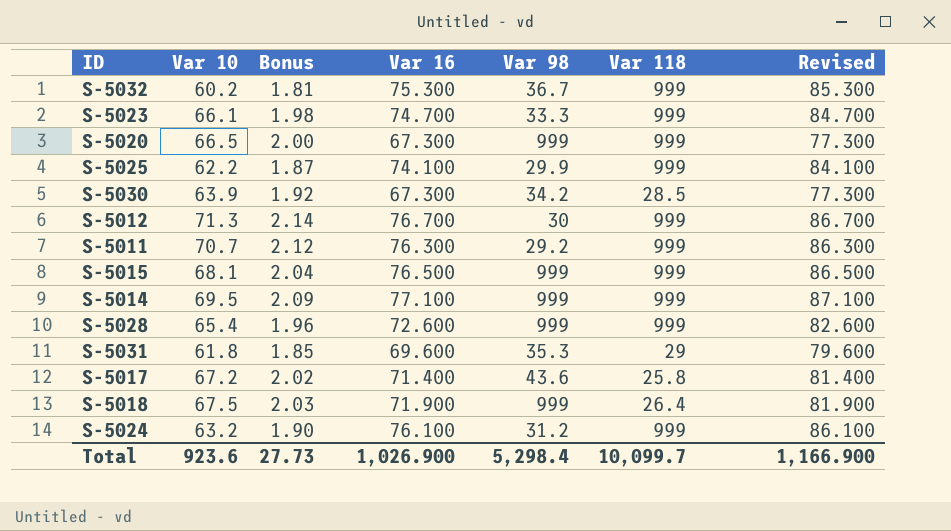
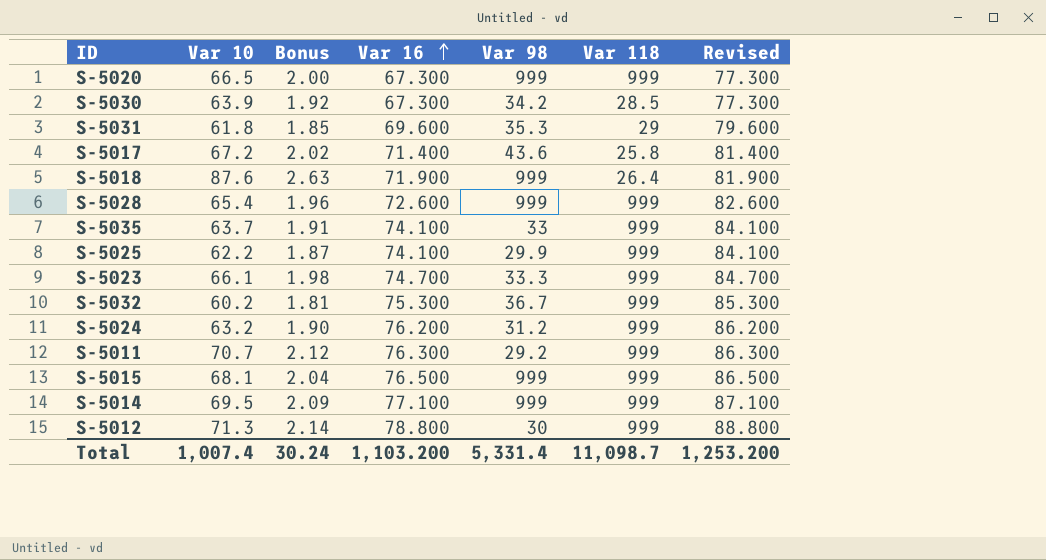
row order: none -> Var 16 ascending
S-5018 | Var 10: 67.5 -> 87.6
S-5018 | Bonus: 2.03 -> 2.63
row S-5035: none -> 63.7 | 1.91 | 74.100 | 33 | 999 | 84.100
S-5024 | Var 16: 76.100 -> 76.200
S-5024 | Revised: 86.100 -> 86.200
S-5012 | Var 16: 76.700 -> 78.800
S-5012 | Revised: 86.700 -> 88.800
Total | Var 10: 923.6 -> 1,007.4
Total | Bonus: 27.73 -> 30.24
Total | Var 16: 1,026.900 -> 1,103.200
Total | Var 98: 5,298.4 -> 5,331.4
Total | Var 118: 10,099.7 -> 11,098.7
Total | Revised: 1,166.900 -> 1,253.200

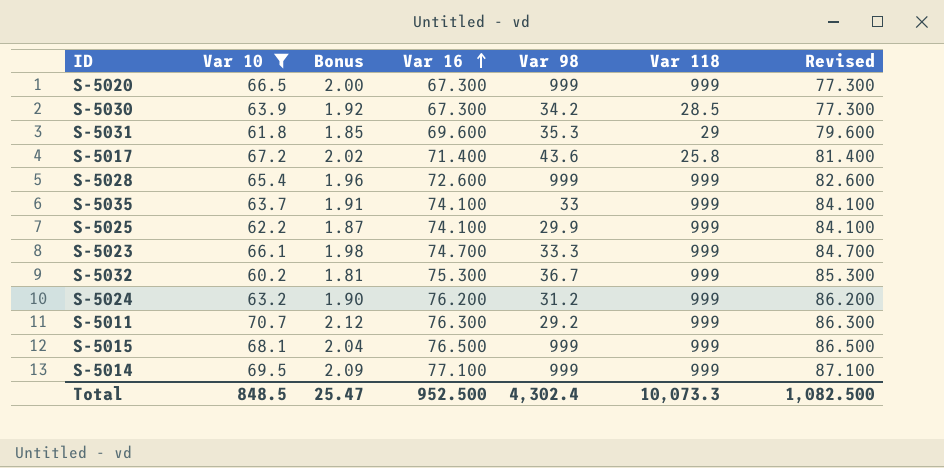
filter: none -> Var 10 <= 70.7
Total | Var 10: 1,007.4 -> 848.5
Total | Bonus: 30.24 -> 25.47
Total | Var 16: 1,103.200 -> 952.500
Total | Var 98: 5,331.4 -> 4,302.4
Total | Var 118: 11,098.7 -> 10,073.3
Total | Revised: 1,253.200 -> 1,082.500

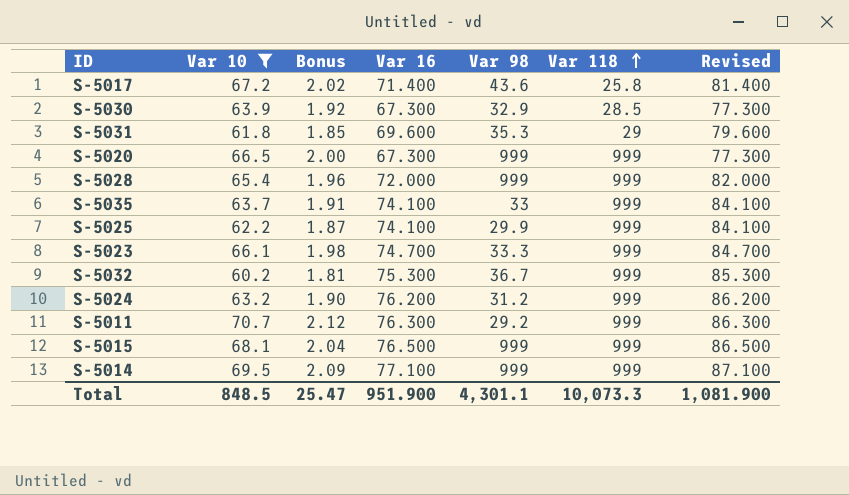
row order: Var 16 ascending -> Var 118 ascending
S-5030 | Var 98: 34.2 -> 32.9
S-5028 | Var 16: 72.600 -> 72.000
S-5028 | Revised: 82.600 -> 82.000
Total | Var 16: 952.500 -> 951.900
Total | Var 98: 4,302.4 -> 4,301.1
Total | Revised: 1,082.500 -> 1,081.900

